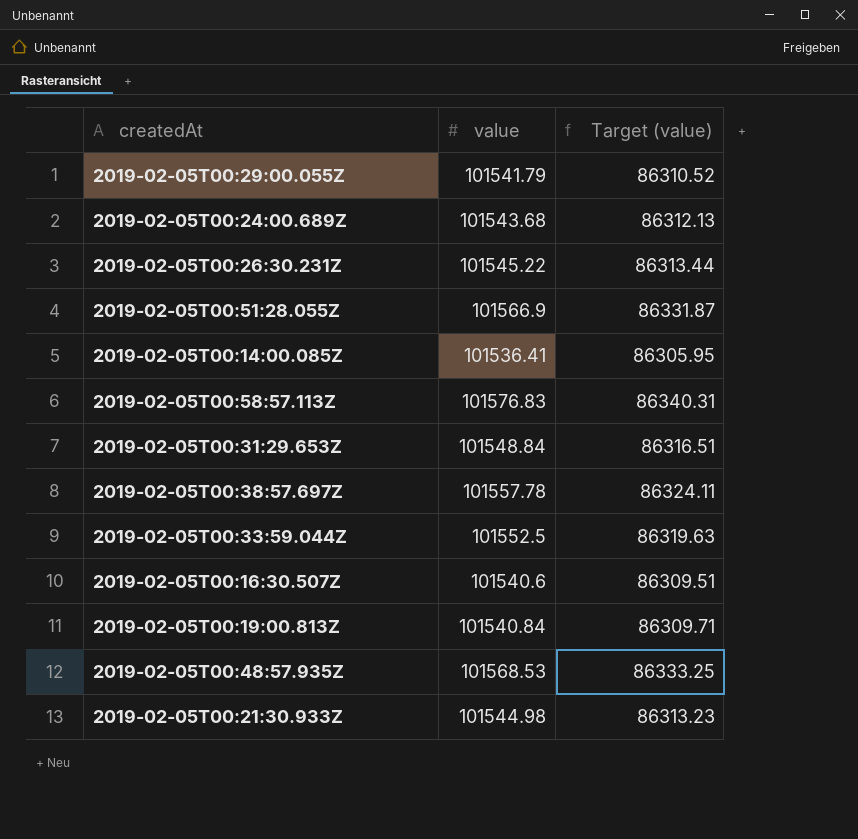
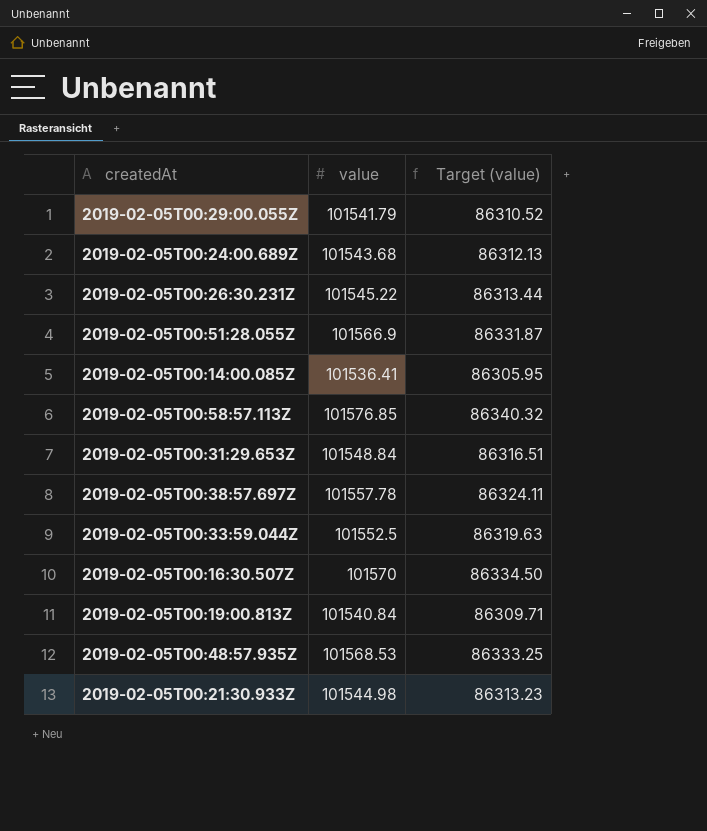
2019-02-05T00:58:57.113Z | value: 101576.83 -> 101576.85
2019-02-05T00:58:57.113Z | Target (value): 86340.31 -> 86340.32
2019-02-05T00:16:30.507Z | value: 101540.6 -> 101570
2019-02-05T00:16:30.507Z | Target (value): 86309.51 -> 86334.50

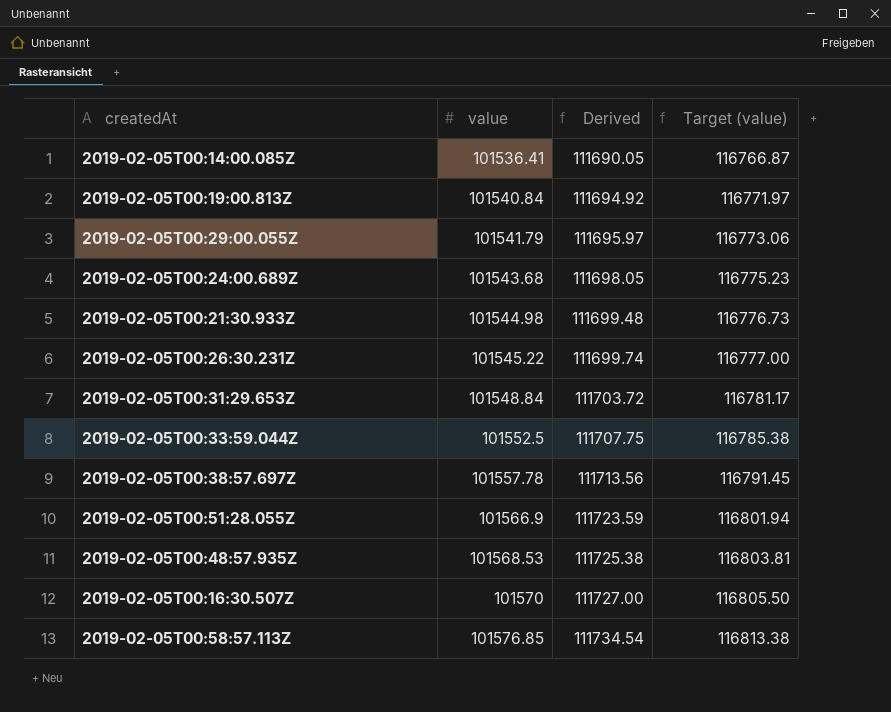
row order: none -> value ascending
column Derived | formula: none -> [value] * 1.1
column Target (value) | formula: [value] * 0.85 -> [value] * 1.15

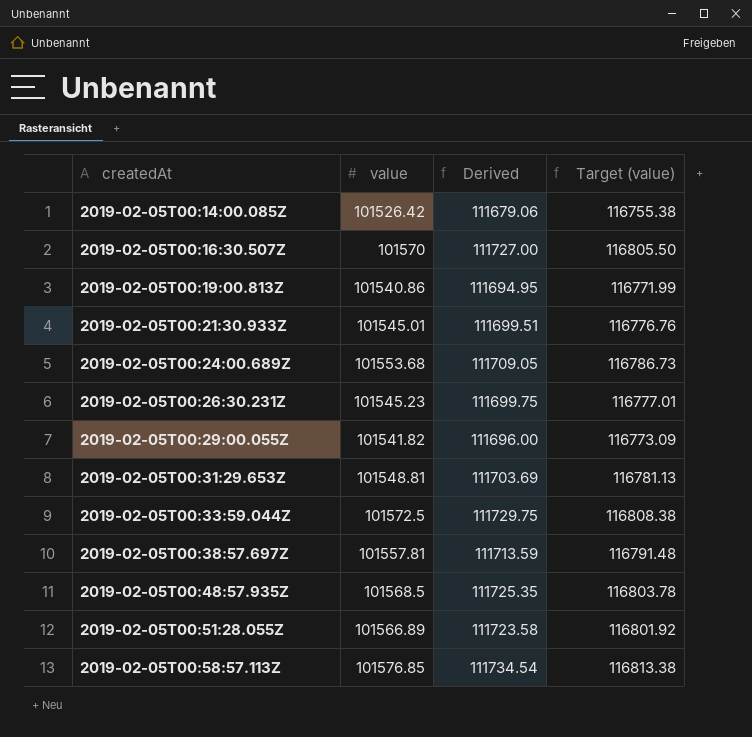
row order: value ascending -> createdAt ascending
2019-02-05T00:14:00.085Z | value: 101536.41 -> 101526.42
2019-02-05T00:14:00.085Z | Derived: 111690.05 -> 111679.06
2019-02-05T00:14:00.085Z | Target (value): 116766.87 -> 116755.38
2019-02-05T00:19:00.813Z | value: 101540.84 -> 101540.86
2019-02-05T00:19:00.813Z | Derived: 111694.92 -> 111694.95
2019-02-05T00:19:00.813Z | Target (value): 116771.97 -> 116771.99
2019-02-05T00:21:30.933Z | value: 101544.98 -> 101545.01
2019-02-05T00:21:30.933Z | Derived: 111699.48 -> 111699.51
2019-02-05T00:21:30.933Z | Target (value): 116776.73 -> 116776.76
2019-02-05T00:24:00.689Z | value: 101543.68 -> 101553.68
2019-02-05T00:24:00.689Z | Derived: 111698.05 -> 111709.05
2019-02-05T00:24:00.689Z | Target (value): 116775.23 -> 116786.73
2019-02-05T00:26:30.231Z | value: 101545.22 -> 101545.23
2019-02-05T00:26:30.231Z | Derived: 111699.74 -> 111699.75
2019-02-05T00:26:30.231Z | Target (value): 116777.00 -> 116777.01
2019-02-05T00:29:00.055Z | value: 101541.79 -> 101541.82
2019-02-05T00:29:00.055Z | Derived: 111695.97 -> 111696.00
2019-02-05T00:29:00.055Z | Target (value): 116773.06 -> 116773.09
2019-02-05T00:31:29.653Z | value: 101548.84 -> 101548.81
2019-02-05T00:31:29.653Z | Derived: 111703.72 -> 111703.69
2019-02-05T00:31:29.653Z | Target (value): 116781.17 -> 116781.13
2019-02-05T00:33:59.044Z | value: 101552.5 -> 101572.5
2019-02-05T00:33:59.044Z | Derived: 111707.75 -> 111729.75
2019-02-05T00:33:59.044Z | Target (value): 116785.38 -> 116808.38
2019-02-05T00:38:57.697Z | value: 101557.78 -> 101557.81
2019-02-05T00:38:57.697Z | Derived: 111713.56 -> 111713.59
2019-02-05T00:38:57.697Z | Target (value): 116791.45 -> 116791.48
2019-02-05T00:48:57.935Z | value: 101568.53 -> 101568.5
2019-02-05T00:48:57.935Z | Derived: 111725.38 -> 111725.35
2019-02-05T00:48:57.935Z | Target (value): 116803.81 -> 116803.78
2019-02-05T00:51:28.055Z | value: 101566.9 -> 101566.89
2019-02-05T00:51:28.055Z | Derived: 111723.59 -> 111723.58
2019-02-05T00:51:28.055Z | Target (value): 116801.94 -> 116801.92

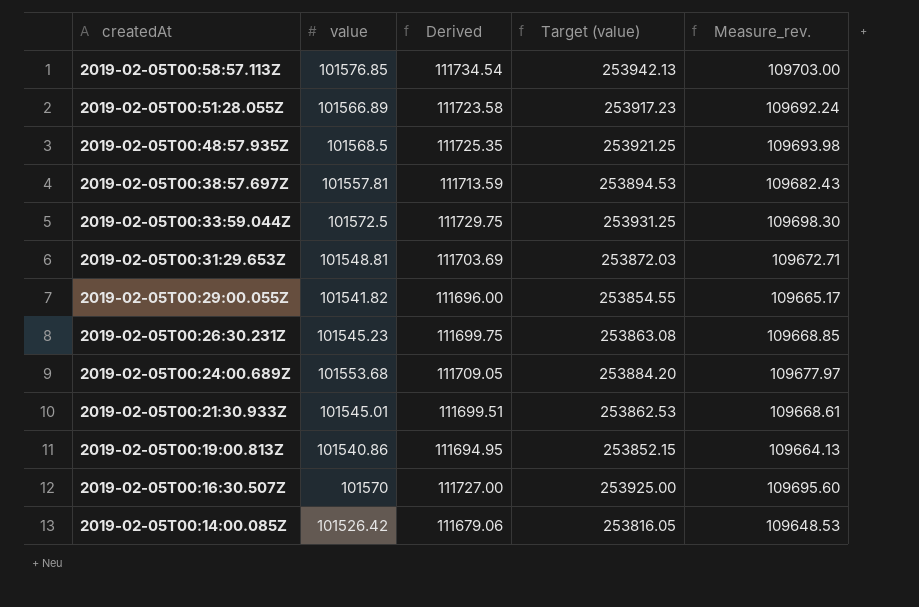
row order: createdAt ascending -> createdAt descending
column Target (value) | formula: [value] * 1.15 -> [value] * 2.5
column Measure_rev. | formula: none -> [value] * 1.08

